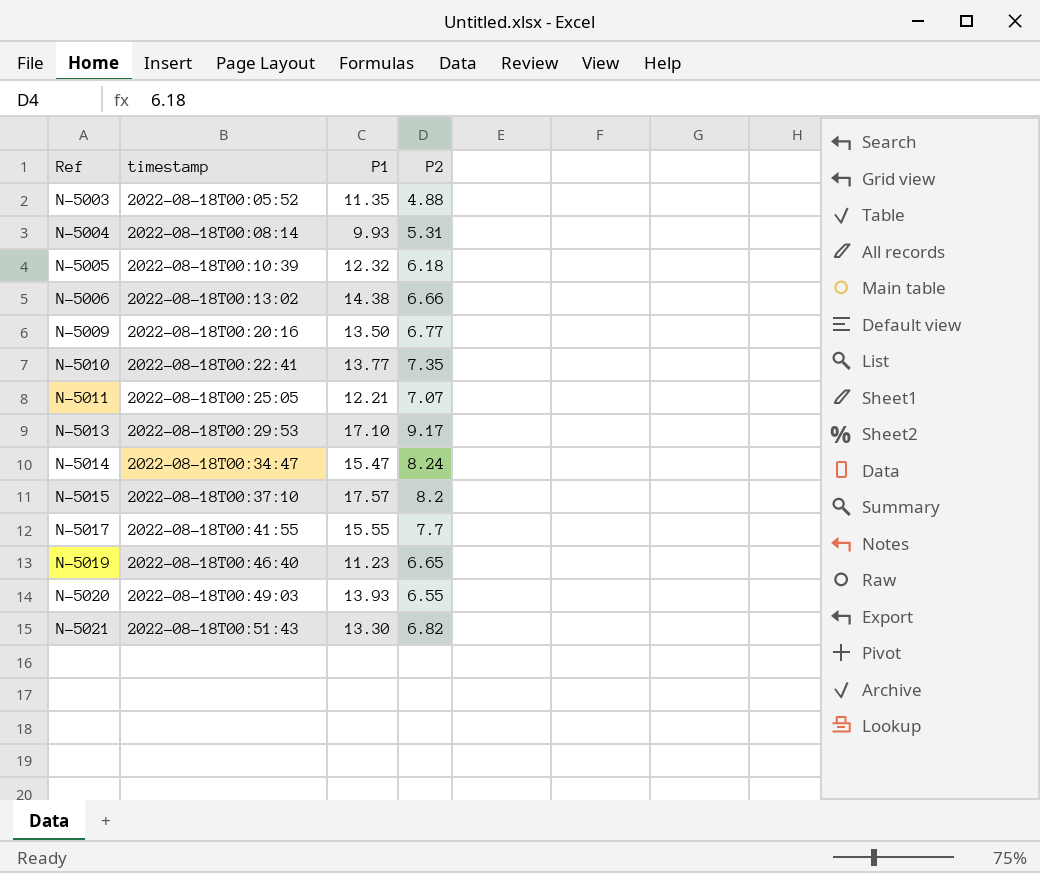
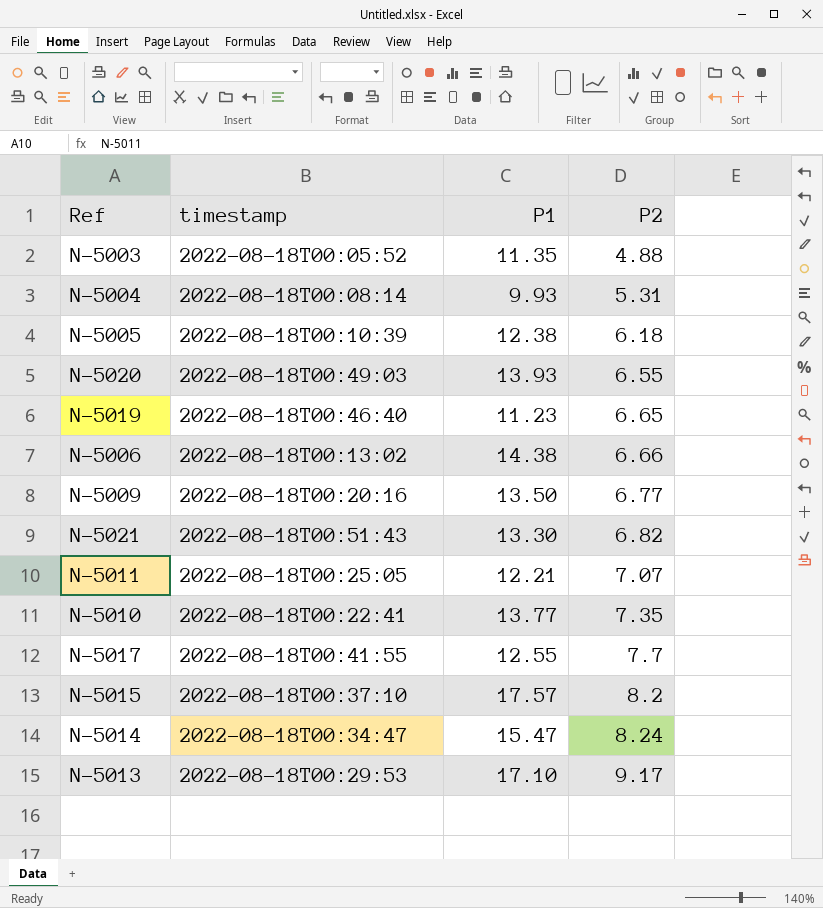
row order: Ref ascending -> P2 ascending
N-5005 | P1: 12.32 -> 12.38
N-5017 | P1: 15.55 -> 12.55

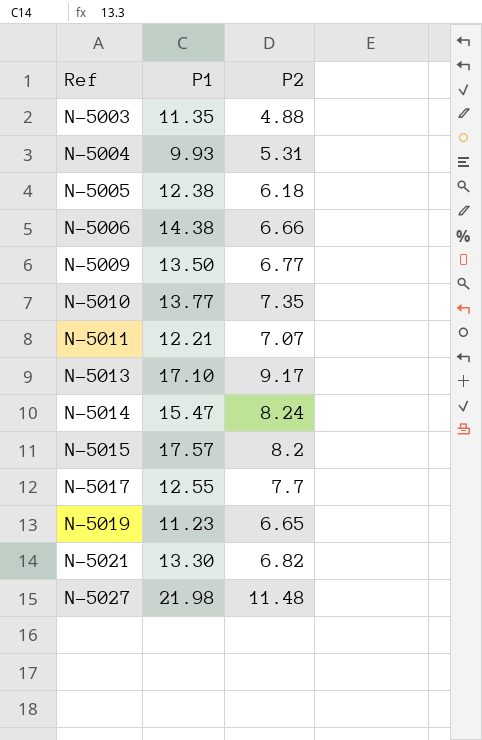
row order: P2 ascending -> Ref ascending
column timestamp | position: 2 -> none
row N-5020: 2022-08-18T00:49:03 | 13.93 | 6.55 -> none
row N-5027: none -> 21.98 | 11.48

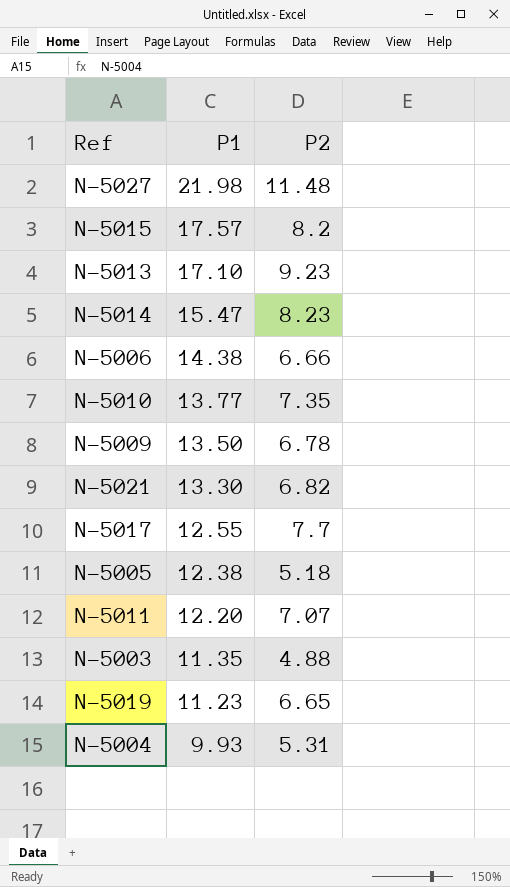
row order: Ref ascending -> P1 descending
N-5013 | P2: 9.17 -> 9.23
N-5014 | P2: 8.24 -> 8.23
N-5009 | P2: 6.77 -> 6.78
N-5005 | P2: 6.18 -> 5.18
N-5011 | P1: 12.21 -> 12.20

